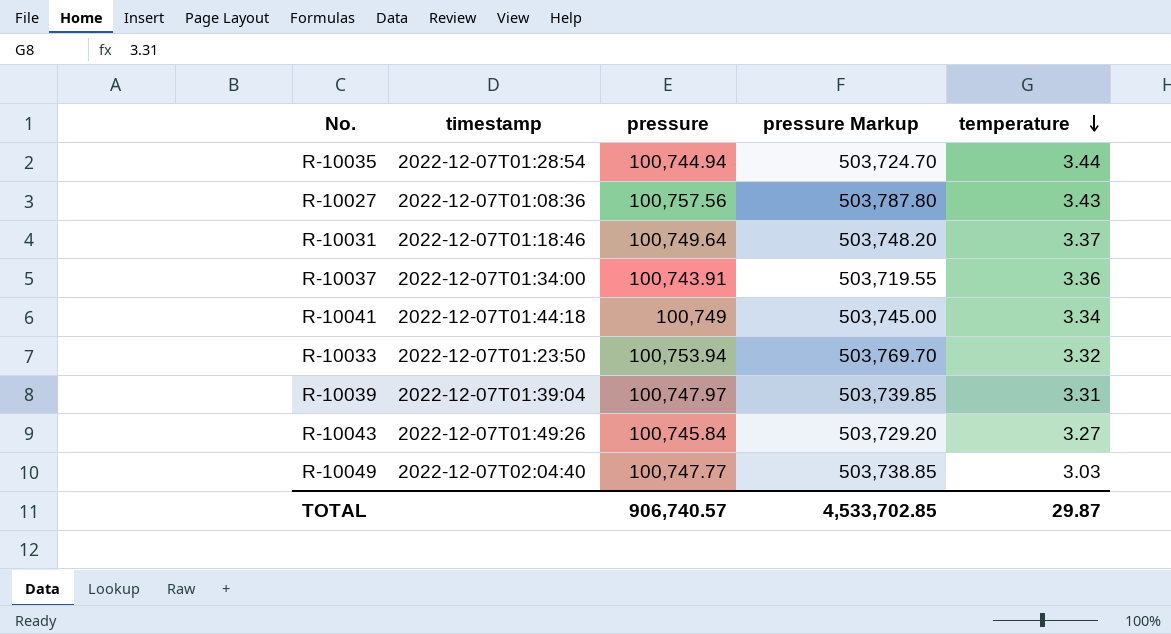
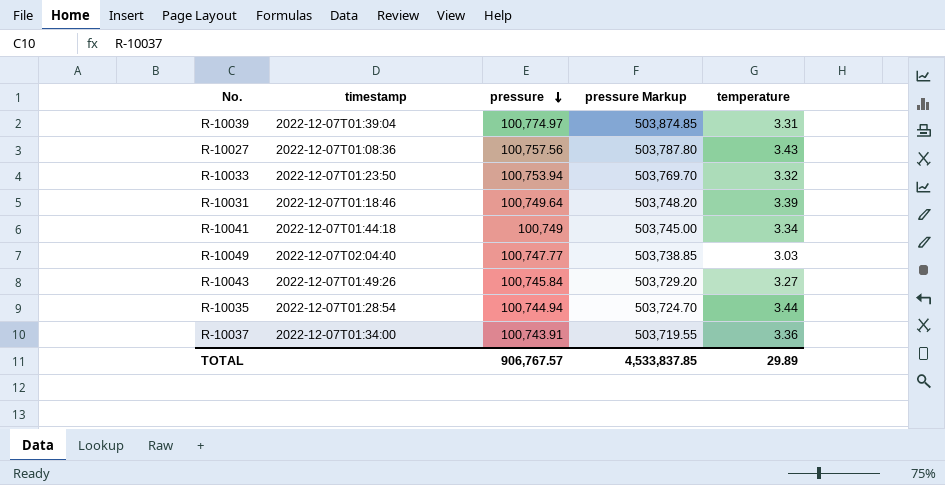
row order: temperature descending -> pressure descending
R-10039 | pressure: 100,747.97 -> 100,774.97
R-10039 | pressure Markup: 503,739.85 -> 503,874.85
R-10031 | temperature: 3.37 -> 3.39
TOTAL | pressure: 906,740.57 -> 906,767.57
TOTAL | pressure Markup: 4,533,702.85 -> 4,533,837.85
TOTAL | temperature: 29.87 -> 29.89

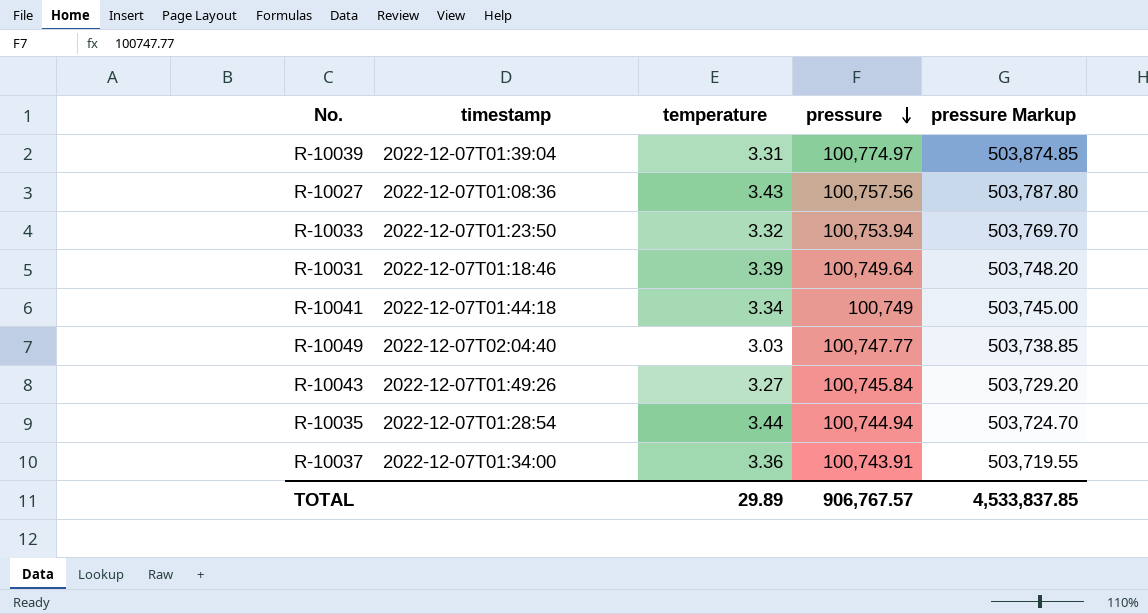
column temperature | position: 5 -> 3

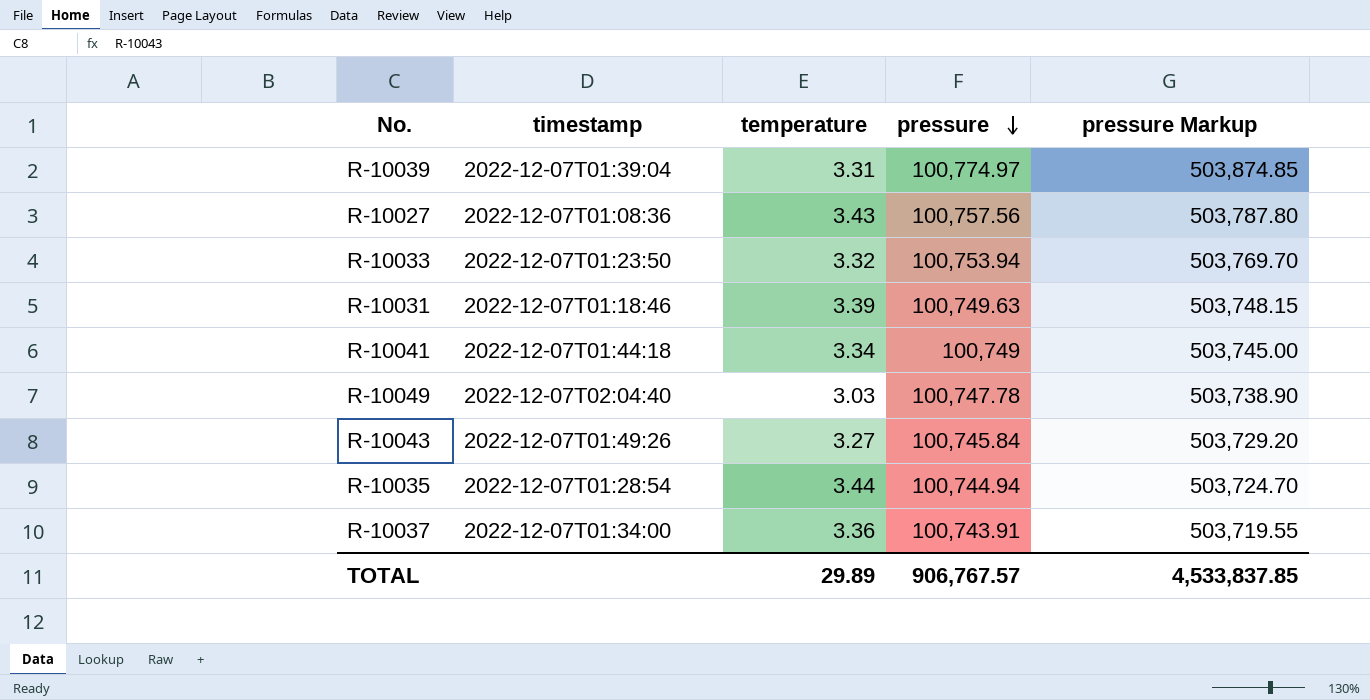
R-10031 | pressure: 100,749.64 -> 100,749.63
R-10031 | pressure Markup: 503,748.20 -> 503,748.15
R-10049 | pressure: 100,747.77 -> 100,747.78
R-10049 | pressure Markup: 503,738.85 -> 503,738.90

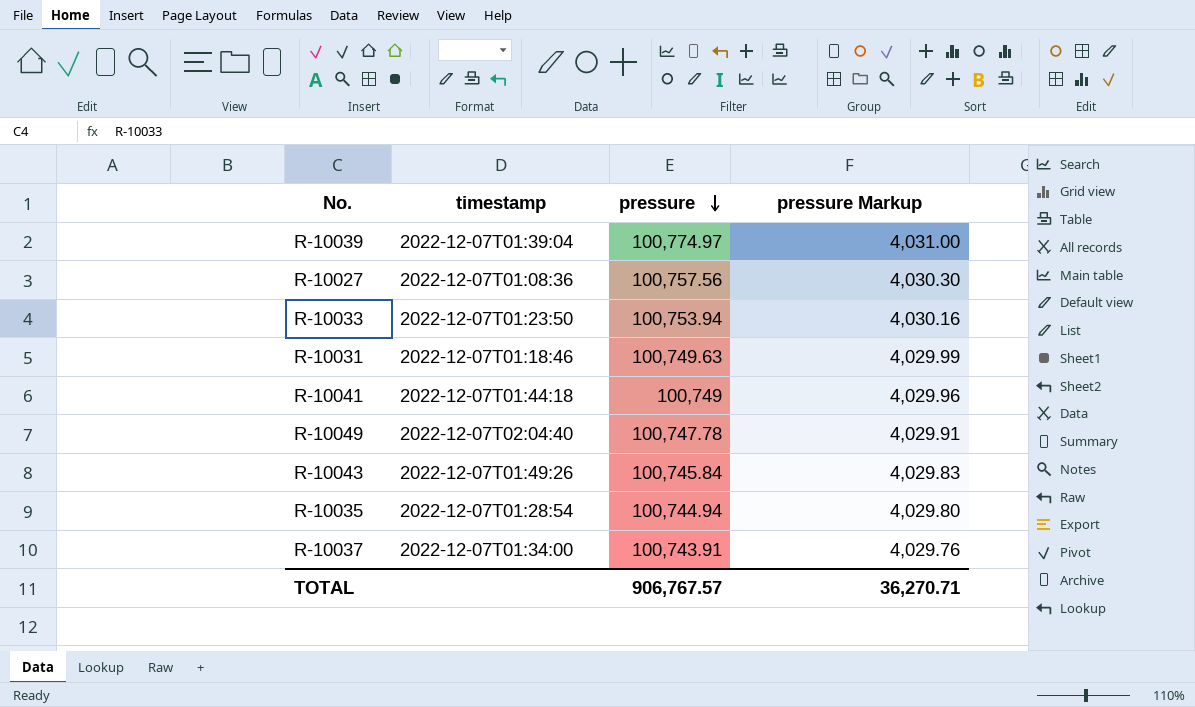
column temperature | position: 3 -> none
column pressure Markup | formula: [pressure] * 5 -> [pressure] * 0.04
TOTAL | pressure Markup: 4,533,837.85 -> 36,270.71

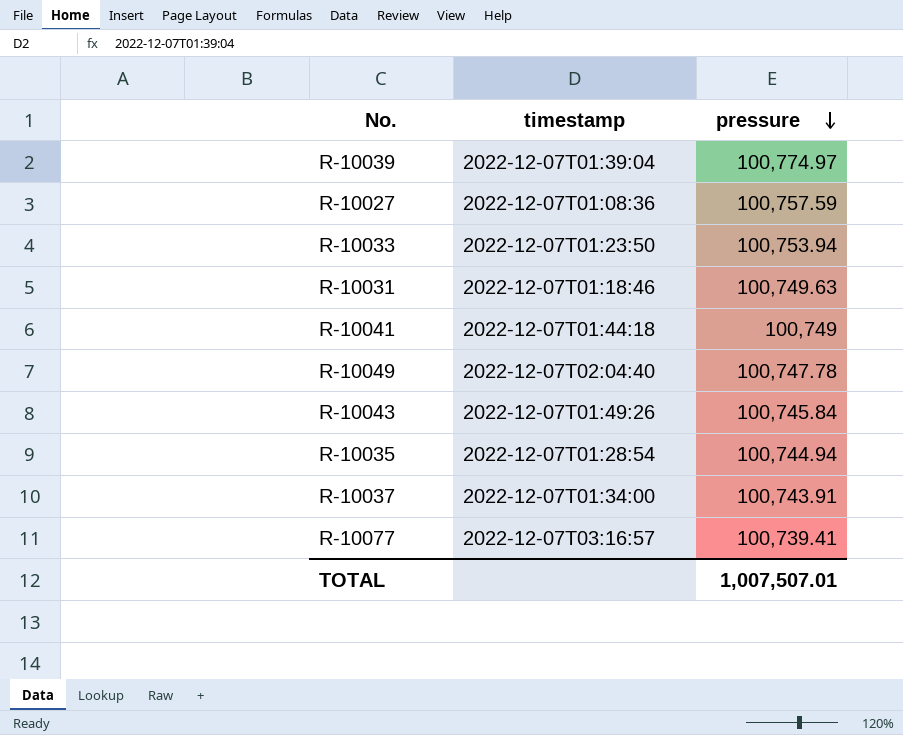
column pressure Markup | formula: [pressure] * 0.04 -> none
R-10027 | pressure: 100,757.56 -> 100,757.59
row R-10077: none -> 2022-12-07T03:16:57 | 100,739.41
TOTAL | pressure: 906,767.57 -> 1,007,507.01

